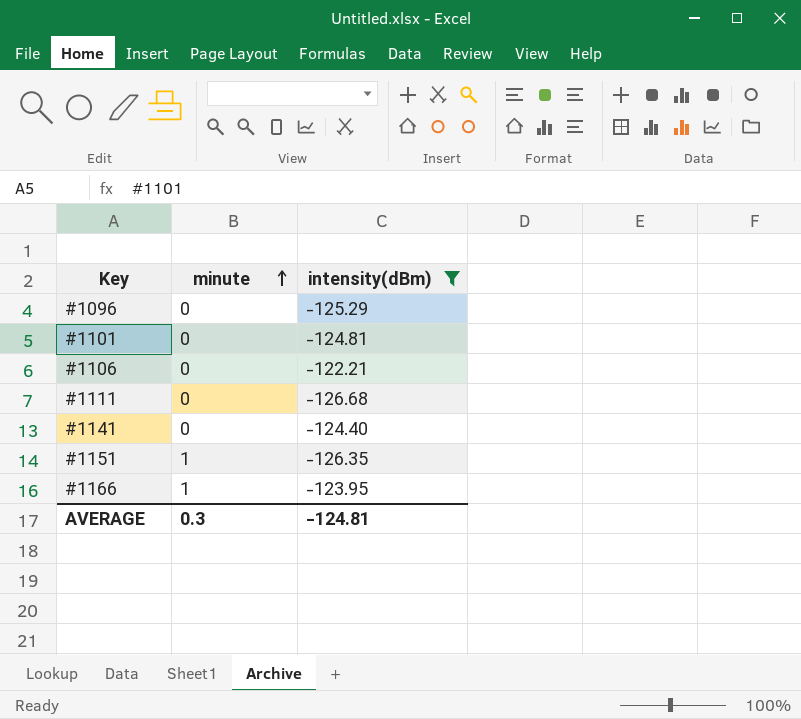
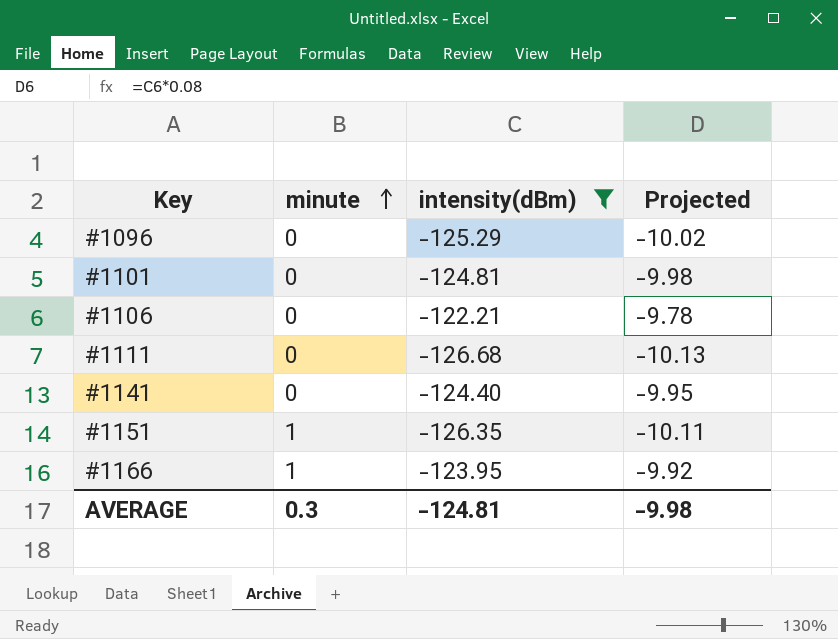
column Projected | formula: none -> [intensity(dBm)] * 0.08

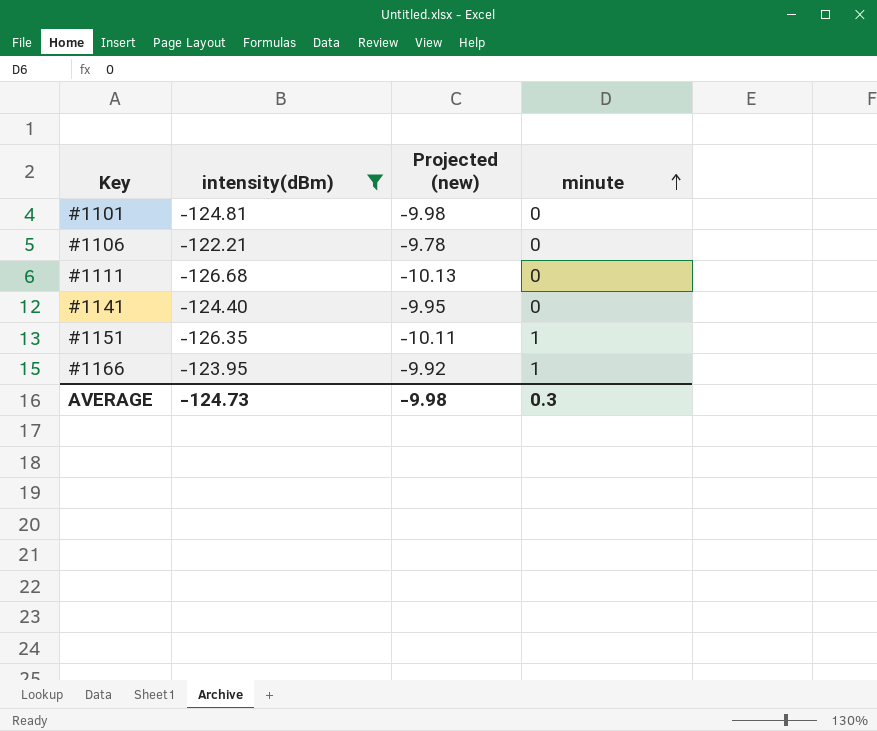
column name: Projected -> Projected (new)
column minute | position: 2 -> 4
row #1096: 0 | -125.29 | -10.02 -> none
AVERAGE | intensity(dBm): -124.81 -> -124.73

